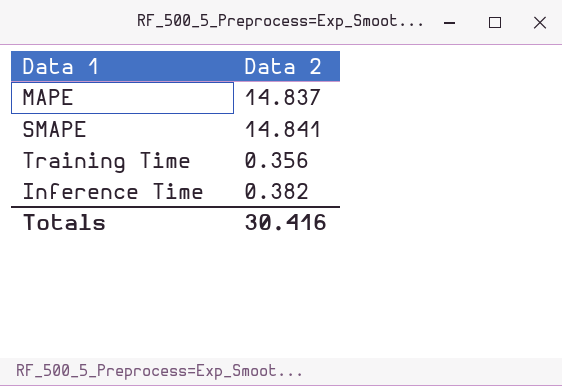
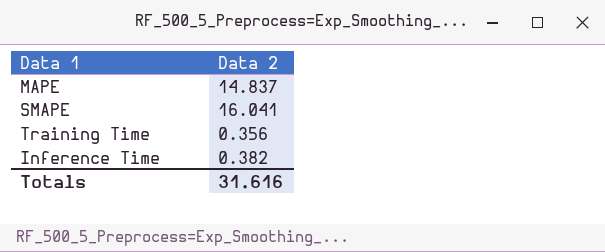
SMAPE | Data 2: 14.841 -> 16.041
Totals | Data 2: 30.416 -> 31.616

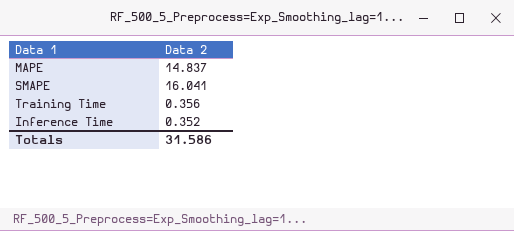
Inference Time | Data 2: 0.382 -> 0.352
Totals | Data 2: 31.616 -> 31.586

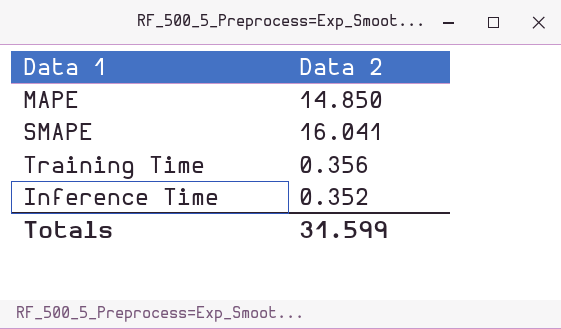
MAPE | Data 2: 14.837 -> 14.850
Totals | Data 2: 31.586 -> 31.599

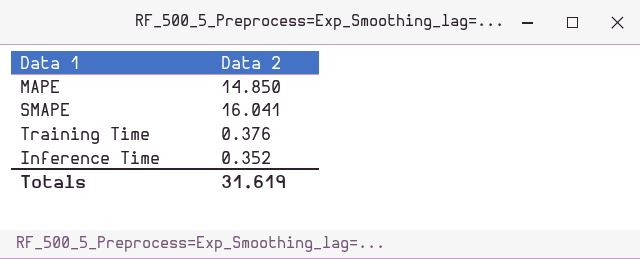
Training Time | Data 2: 0.356 -> 0.376
Totals | Data 2: 31.599 -> 31.619

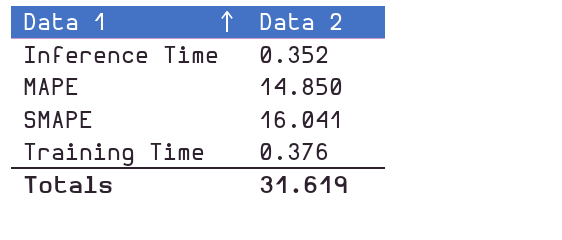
row order: none -> Data 1 ascending

